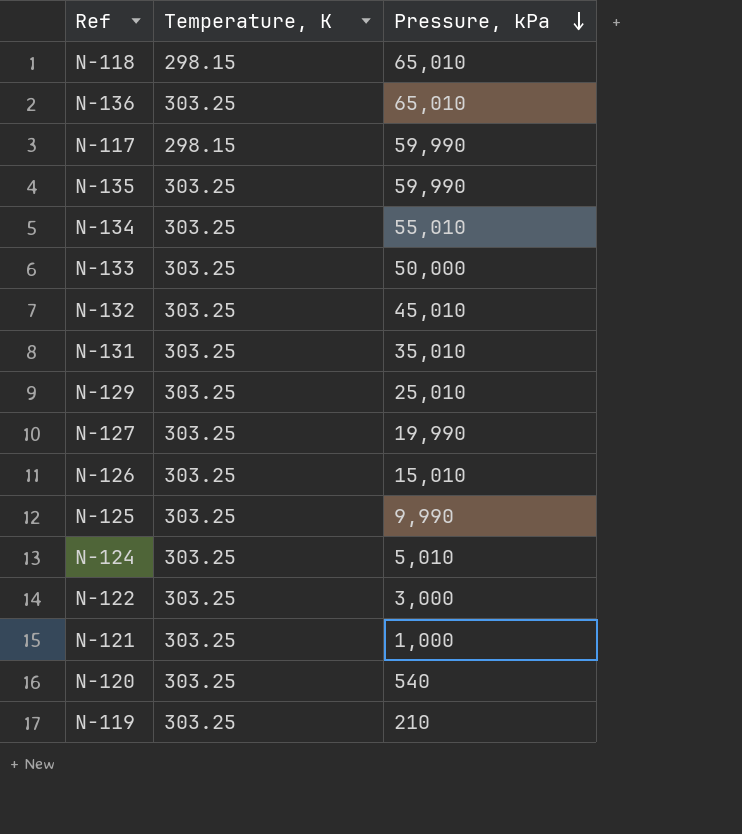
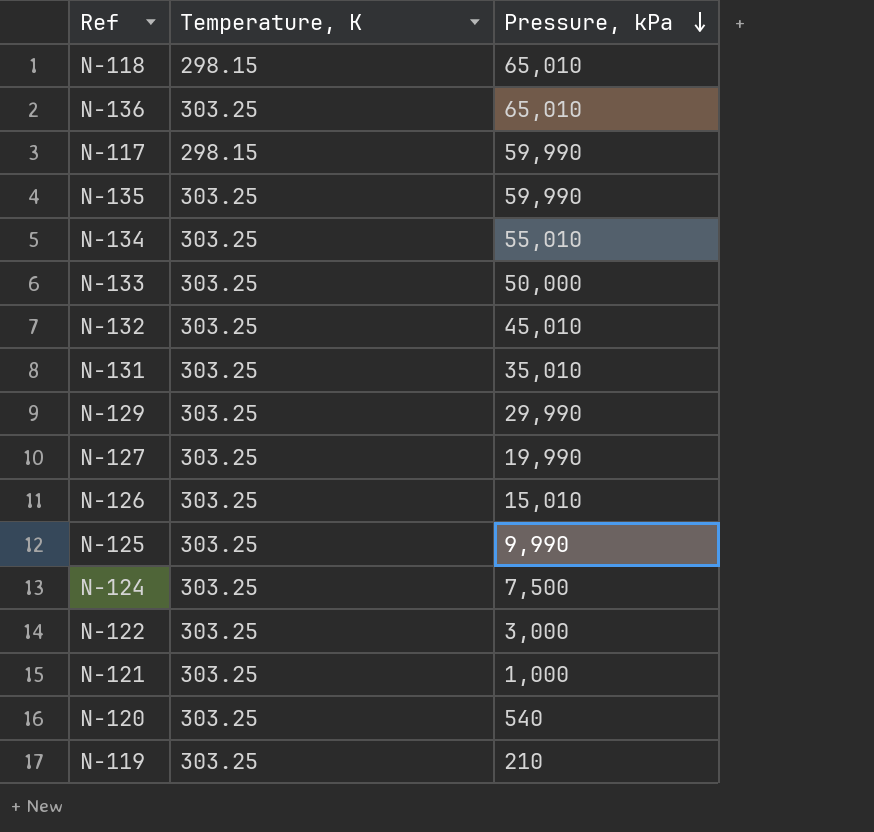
N-129 | Pressure, kPa: 25,010 -> 29,990
N-124 | Pressure, kPa: 5,010 -> 7,500

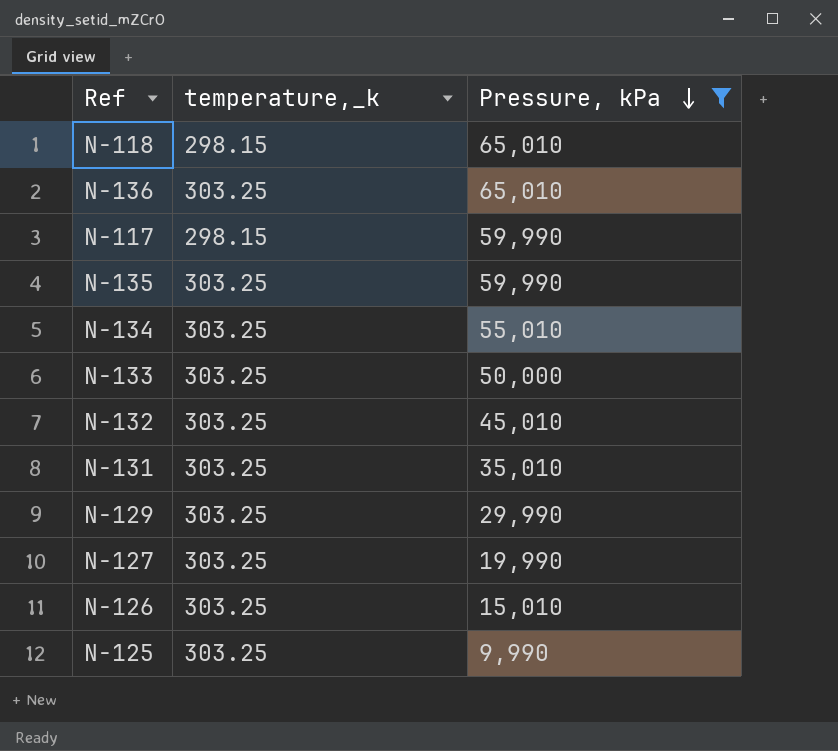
filter: none -> Pressure, kPa >= 9,990
column name: Temperature, K -> temperature,_k

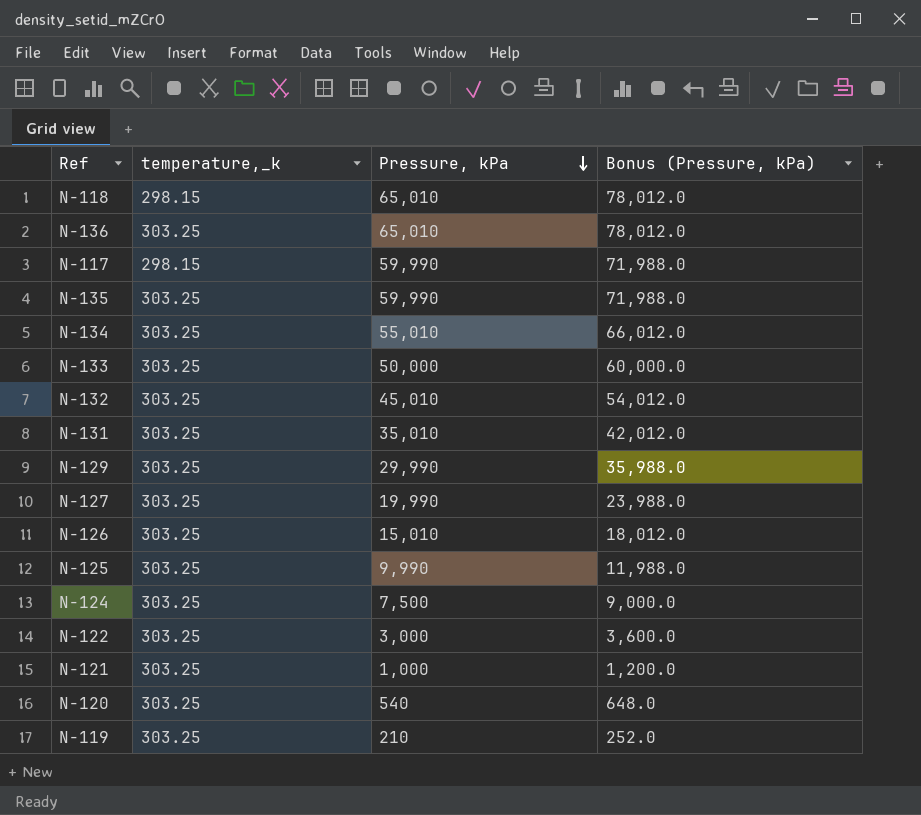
filter: Pressure, kPa >= 9,990 -> none
column Bonus (Pressure, kPa) | formula: none -> [Pressure, kPa] * 1.2

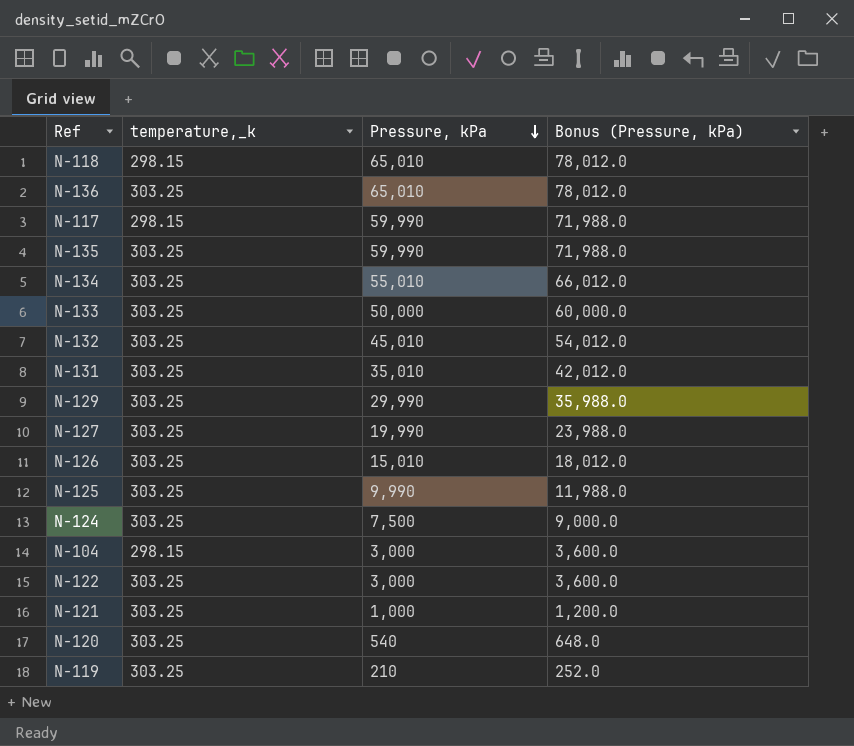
row N-104: none -> 298.15 | 3,000 | 3,600.0

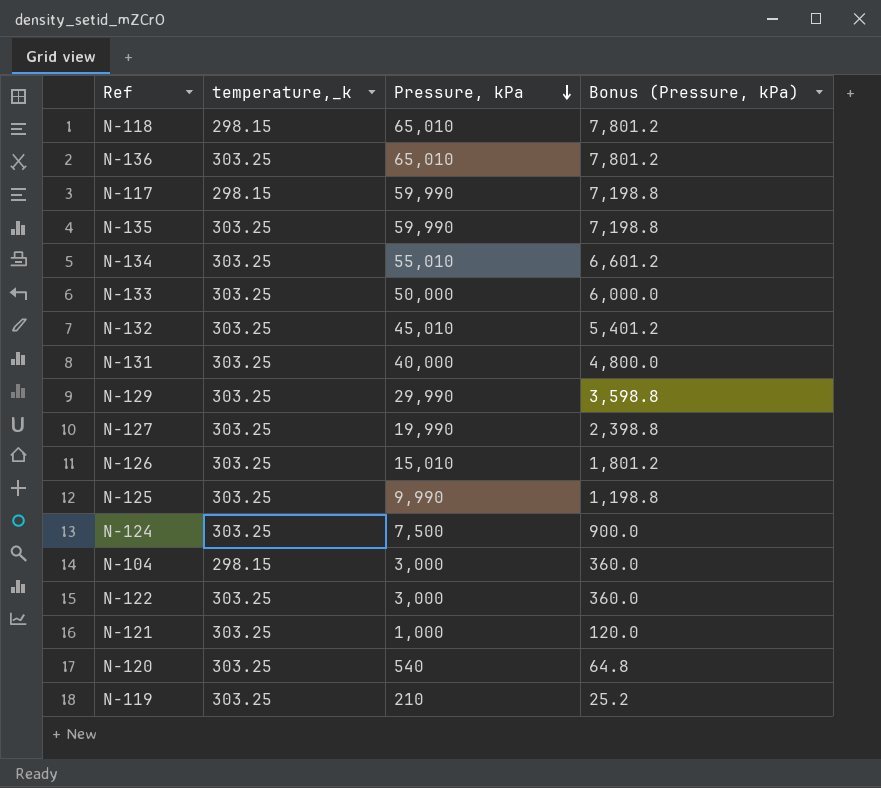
column Bonus (Pressure, kPa) | formula: [Pressure, kPa] * 1.2 -> [Pressure, kPa] * 0.12
N-131 | Pressure, kPa: 35,010 -> 40,000

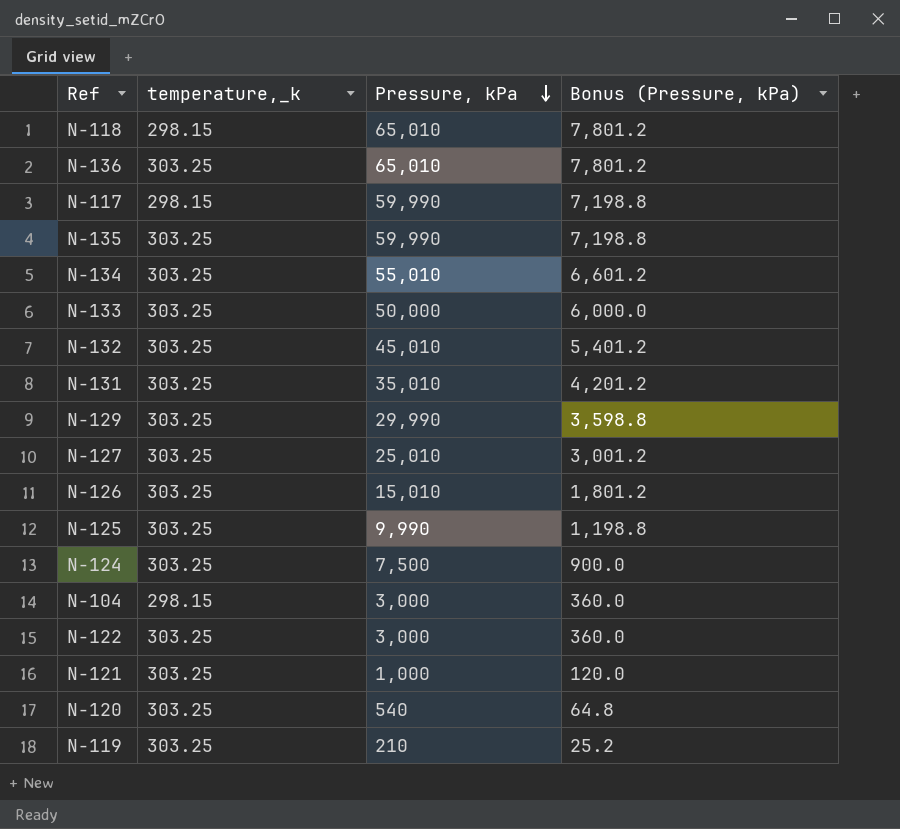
N-131 | Pressure, kPa: 40,000 -> 35,010
N-131 | Bonus (Pressure, kPa): 4,800.0 -> 4,201.2
N-127 | Pressure, kPa: 19,990 -> 25,010
N-127 | Bonus (Pressure, kPa): 2,398.8 -> 3,001.2

